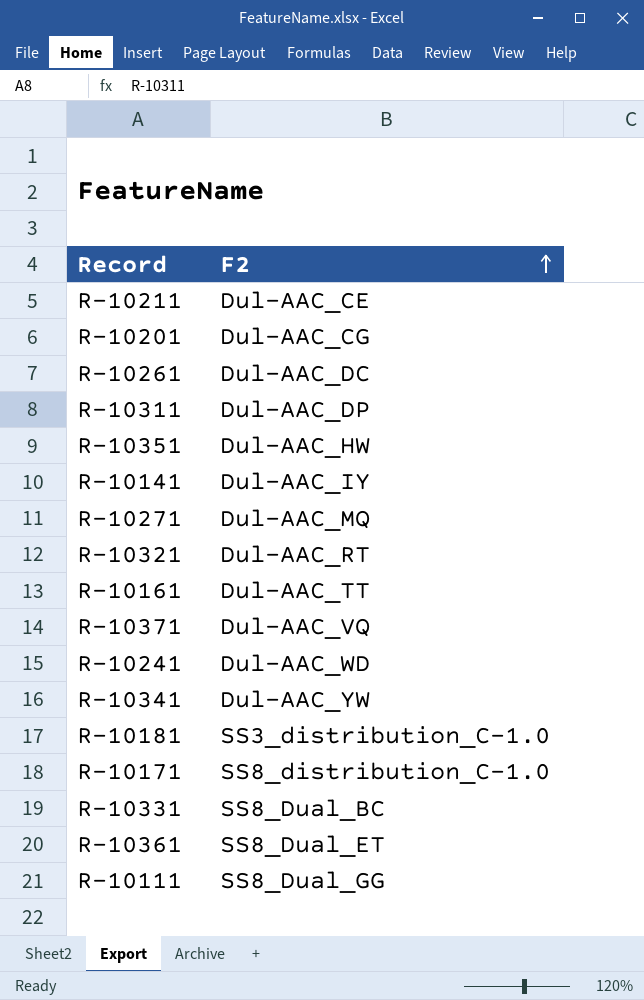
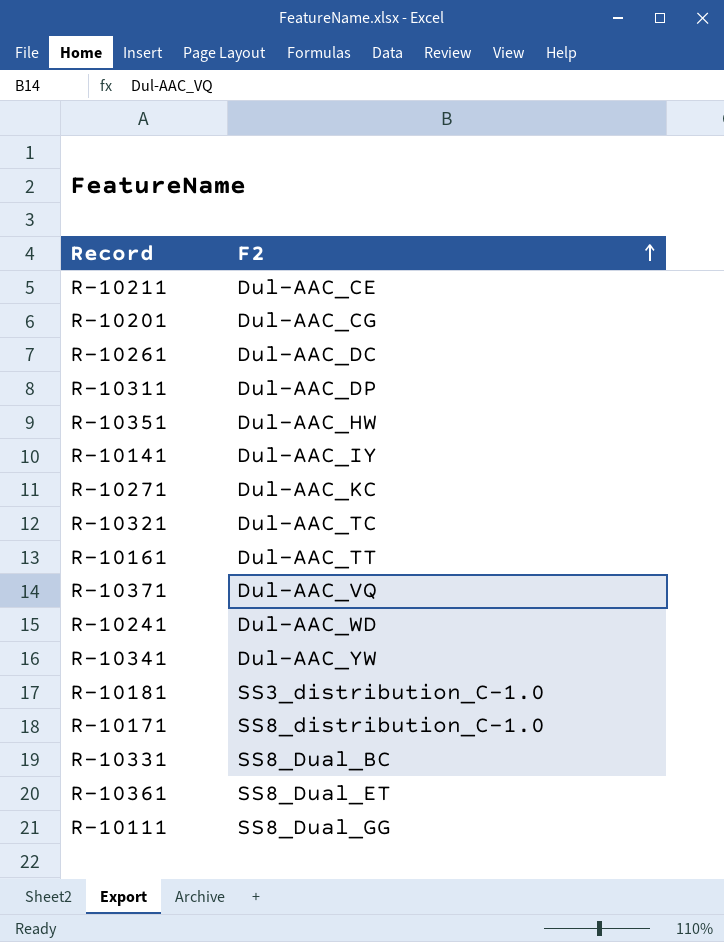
R-10271 | F2: Dul-AAC_MQ -> Dul-AAC_KC
R-10321 | F2: Dul-AAC_RT -> Dul-AAC_TC

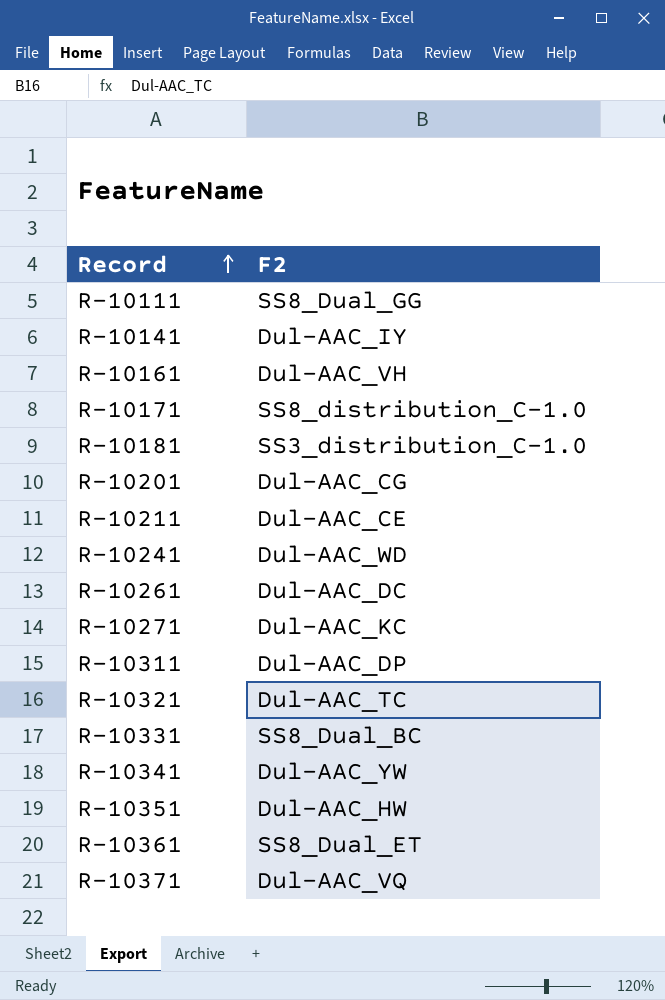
row order: F2 ascending -> Record ascending
R-10161 | F2: Dul-AAC_TT -> Dul-AAC_VH

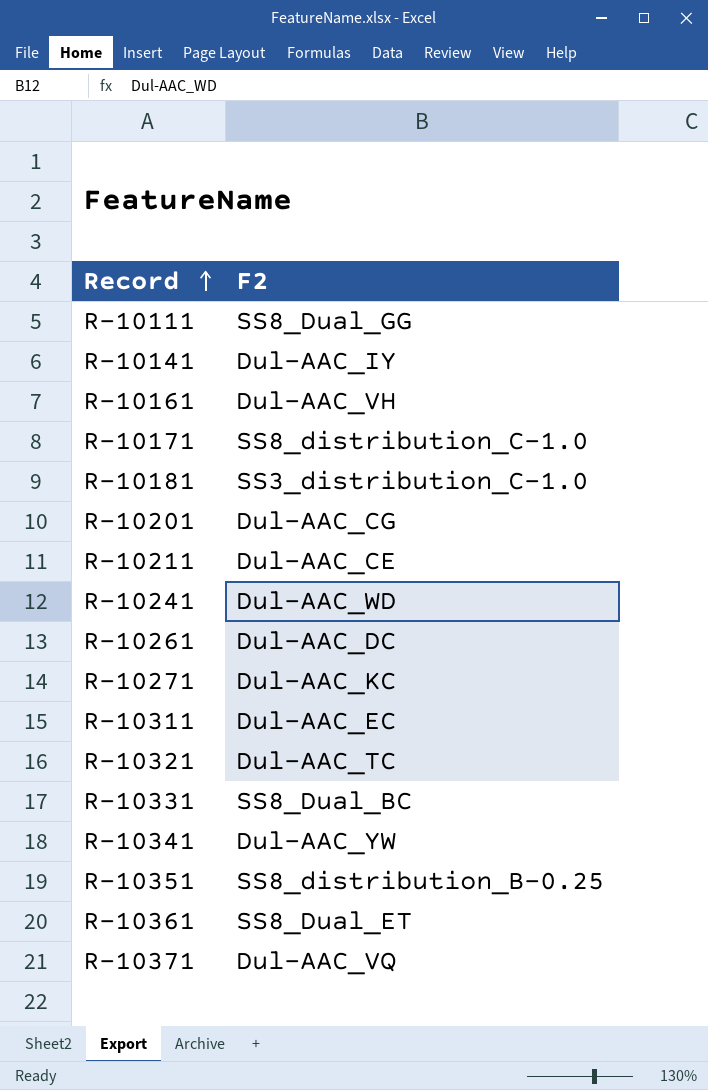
R-10311 | F2: Dul-AAC_DP -> Dul-AAC_EC
R-10351 | F2: Dul-AAC_HW -> SS8_distribution_B-0.25

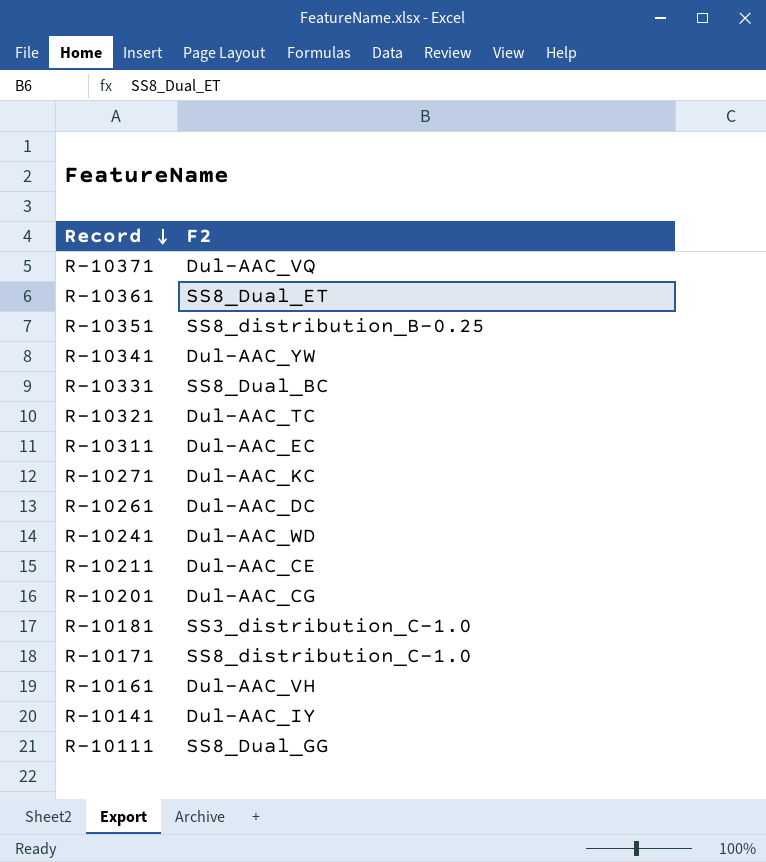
row order: Record ascending -> Record descending

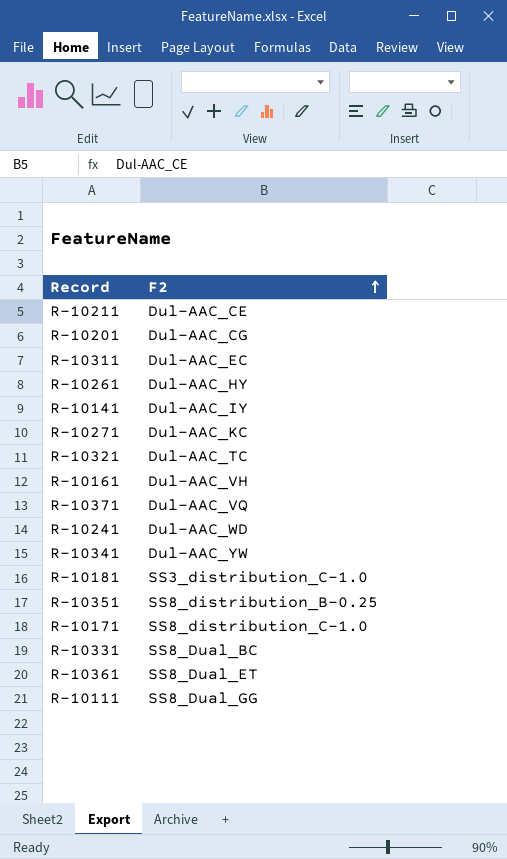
row order: Record descending -> F2 ascending
R-10261 | F2: Dul-AAC_DC -> Dul-AAC_HY

